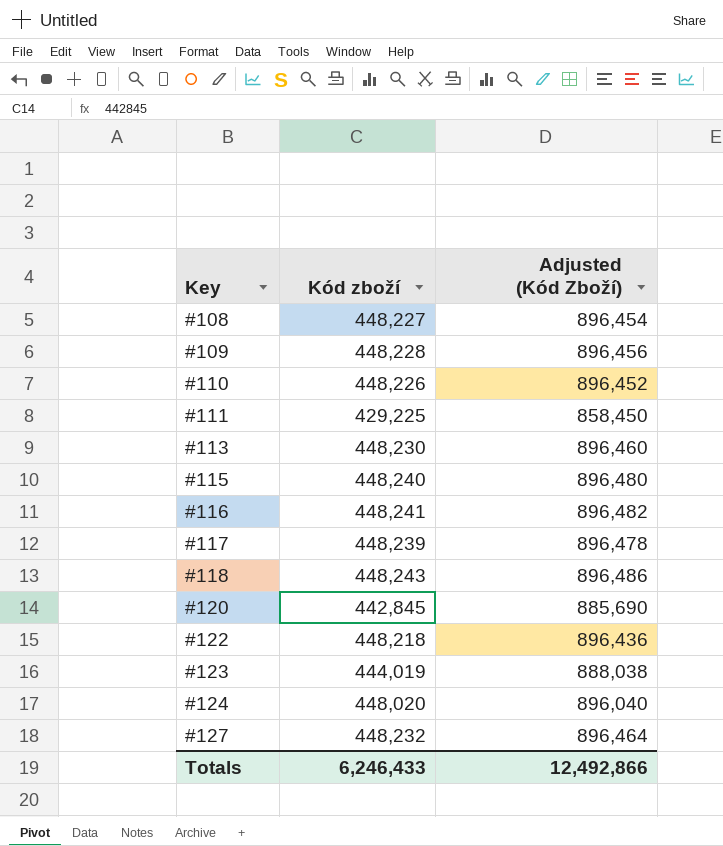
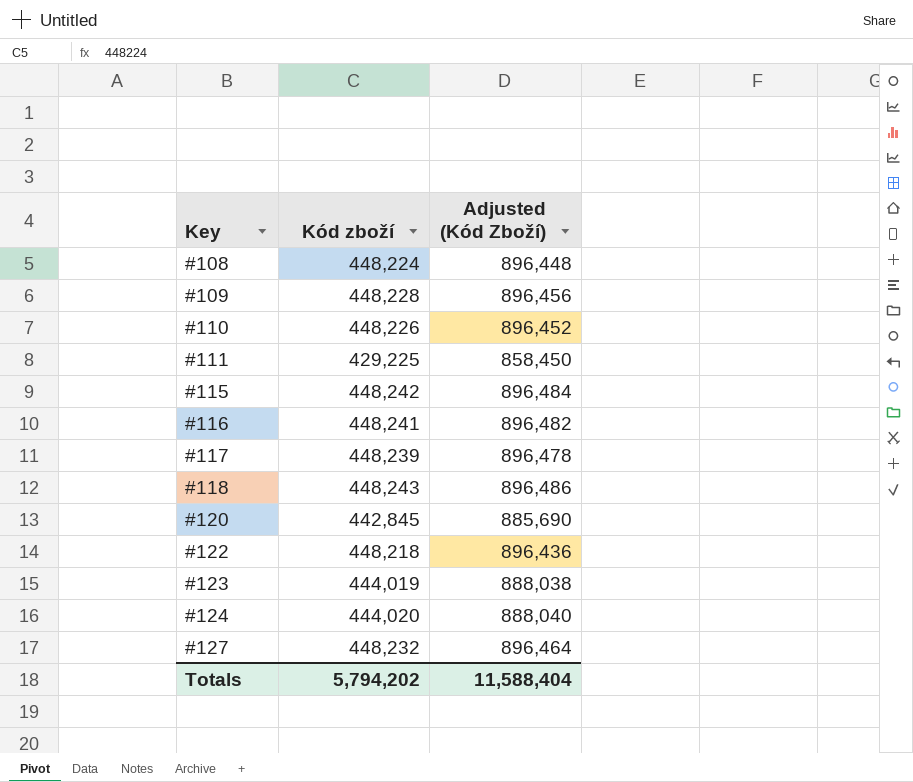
row #113: 448,230 | 896,460 -> none
#108 | Kód zboží: 448,227 -> 448,224
#108 | Adjusted (Kód Zboží): 896,454 -> 896,448
#115 | Kód zboží: 448,240 -> 448,242
#115 | Adjusted (Kód Zboží): 896,480 -> 896,484
#124 | Kód zboží: 448,020 -> 444,020
#124 | Adjusted (Kód Zboží): 896,040 -> 888,040
Totals | Kód zboží: 6,246,433 -> 5,794,202
Totals | Adjusted (Kód Zboží): 12,492,866 -> 11,588,404

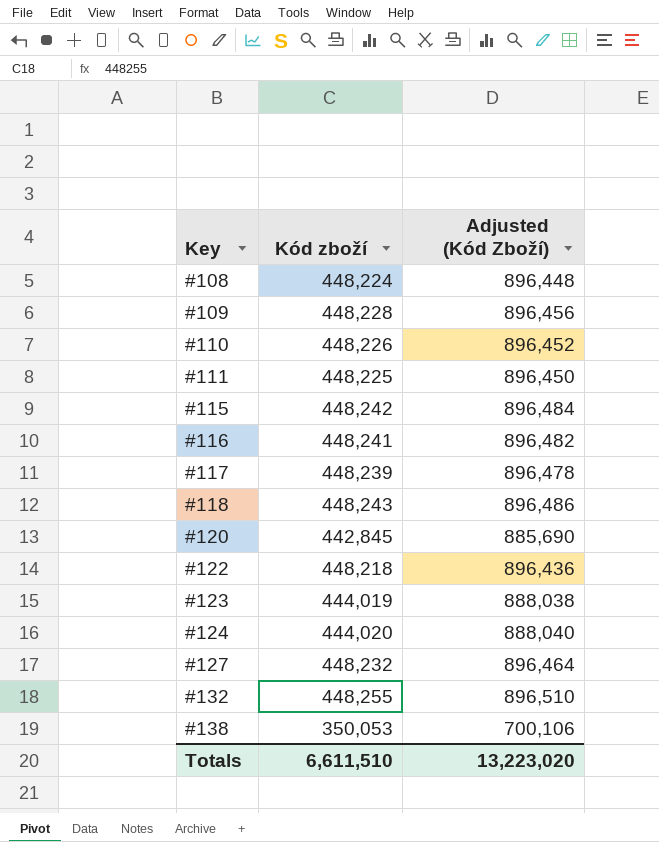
#111 | Kód zboží: 429,225 -> 448,225
#111 | Adjusted (Kód Zboží): 858,450 -> 896,450
row #132: none -> 448,255 | 896,510
row #138: none -> 350,053 | 700,106
Totals | Kód zboží: 5,794,202 -> 6,611,510
Totals | Adjusted (Kód Zboží): 11,588,404 -> 13,223,020

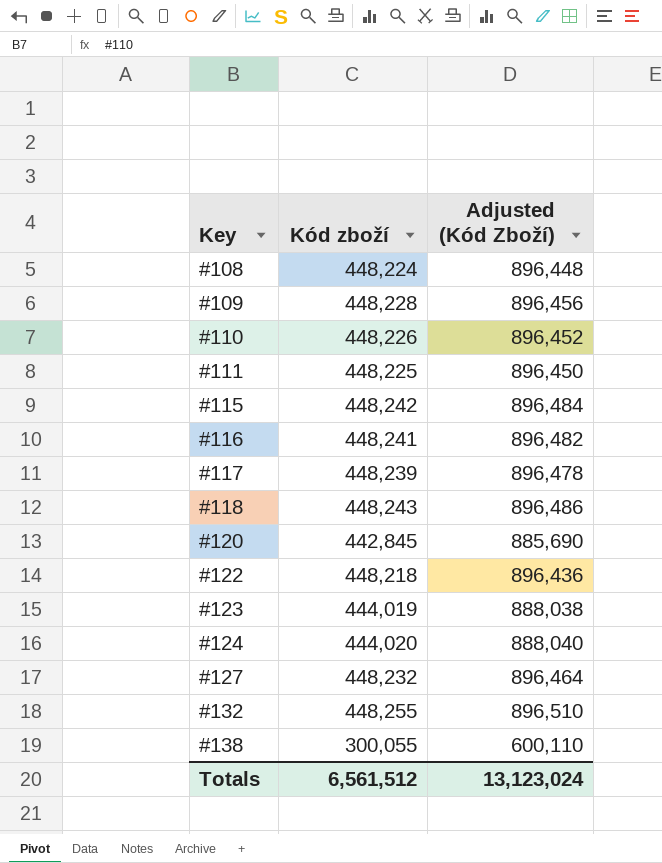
#138 | Kód zboží: 350,053 -> 300,055
#138 | Adjusted (Kód Zboží): 700,106 -> 600,110
Totals | Kód zboží: 6,611,510 -> 6,561,512
Totals | Adjusted (Kód Zboží): 13,223,020 -> 13,123,024

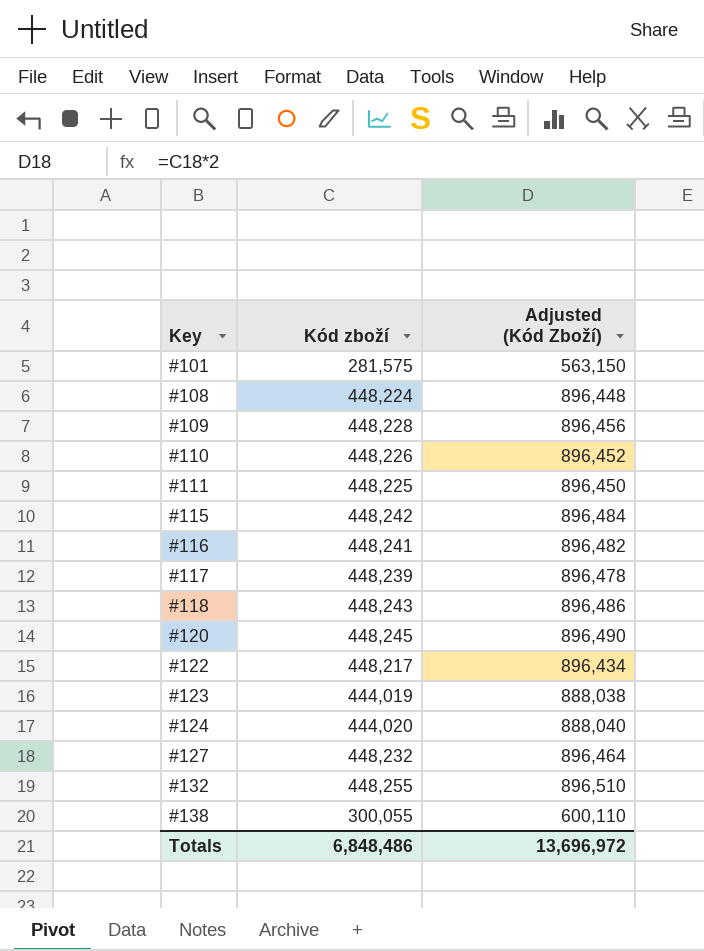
row #101: none -> 281,575 | 563,150
#120 | Kód zboží: 442,845 -> 448,245
#120 | Adjusted (Kód Zboží): 885,690 -> 896,490
#122 | Kód zboží: 448,218 -> 448,217
#122 | Adjusted (Kód Zboží): 896,436 -> 896,434
Totals | Kód zboží: 6,561,512 -> 6,848,486
Totals | Adjusted (Kód Zboží): 13,123,024 -> 13,696,972

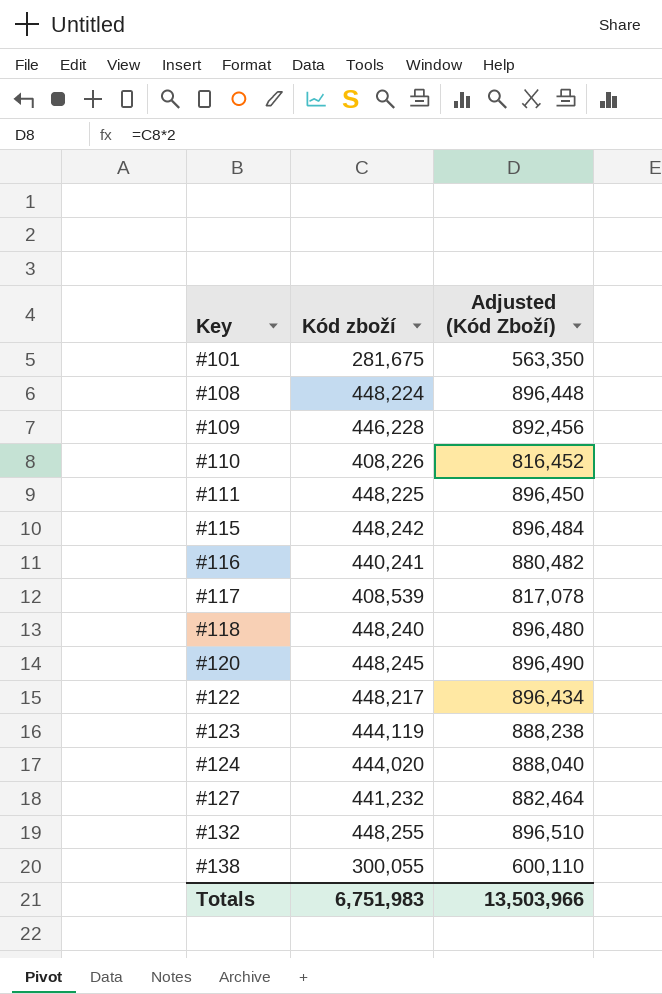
#101 | Kód zboží: 281,575 -> 281,675
#101 | Adjusted (Kód Zboží): 563,150 -> 563,350
#109 | Kód zboží: 448,228 -> 446,228
#109 | Adjusted (Kód Zboží): 896,456 -> 892,456
#110 | Kód zboží: 448,226 -> 408,226
#110 | Adjusted (Kód Zboží): 896,452 -> 816,452
#116 | Kód zboží: 448,241 -> 440,241
#116 | Adjusted (Kód Zboží): 896,482 -> 880,482
#117 | Kód zboží: 448,239 -> 408,539
#117 | Adjusted (Kód Zboží): 896,478 -> 817,078
#118 | Kód zboží: 448,243 -> 448,240
#118 | Adjusted (Kód Zboží): 896,486 -> 896,480
#123 | Kód zboží: 444,019 -> 444,119
#123 | Adjusted (Kód Zboží): 888,038 -> 888,238
#127 | Kód zboží: 448,232 -> 441,232
#127 | Adjusted (Kód Zboží): 896,464 -> 882,464
Totals | Kód zboží: 6,848,486 -> 6,751,983
Totals | Adjusted (Kód Zboží): 13,696,972 -> 13,503,966

